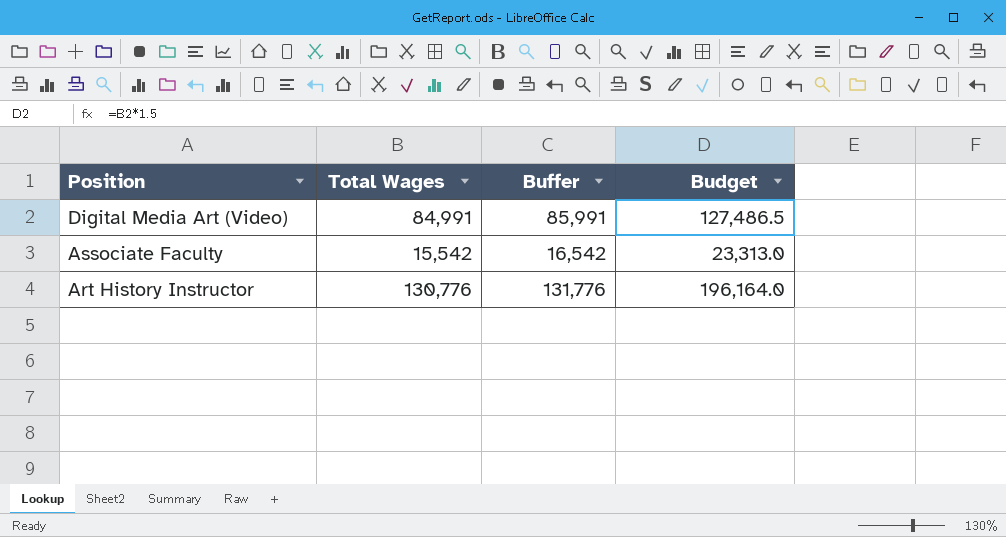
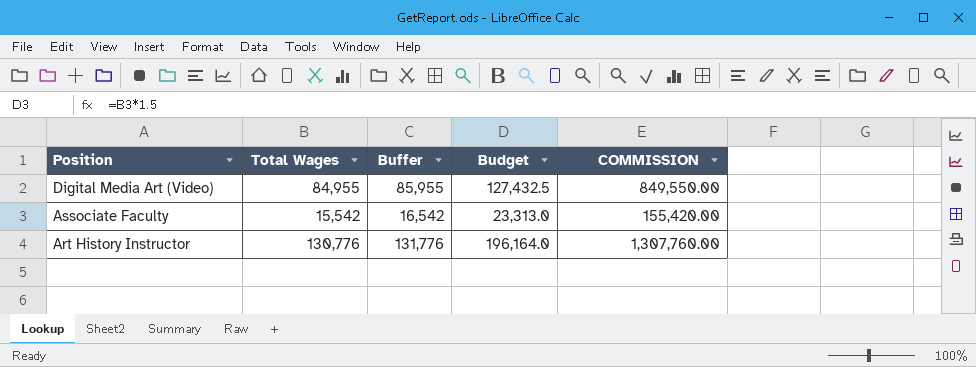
column COMMISSION | formula: none -> [Total Wages] * 10
Digital Media Art (Video) | Total Wages: 84,991 -> 84,955
Digital Media Art (Video) | Buffer: 85,991 -> 85,955
Digital Media Art (Video) | Budget: 127,486.5 -> 127,432.5

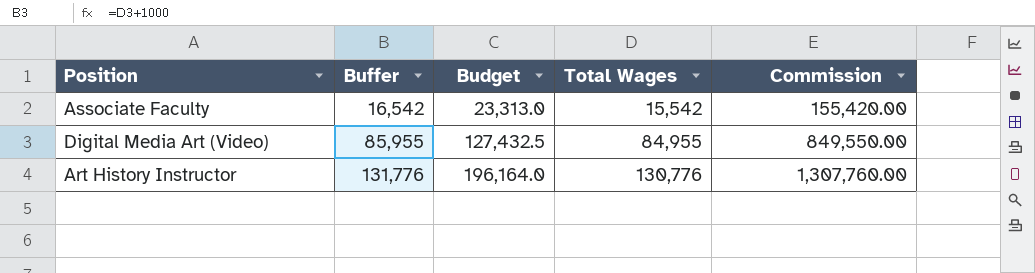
row order: Position descending -> Buffer ascending
column Total Wages | position: 2 -> 4
column name: COMMISSION -> Commission

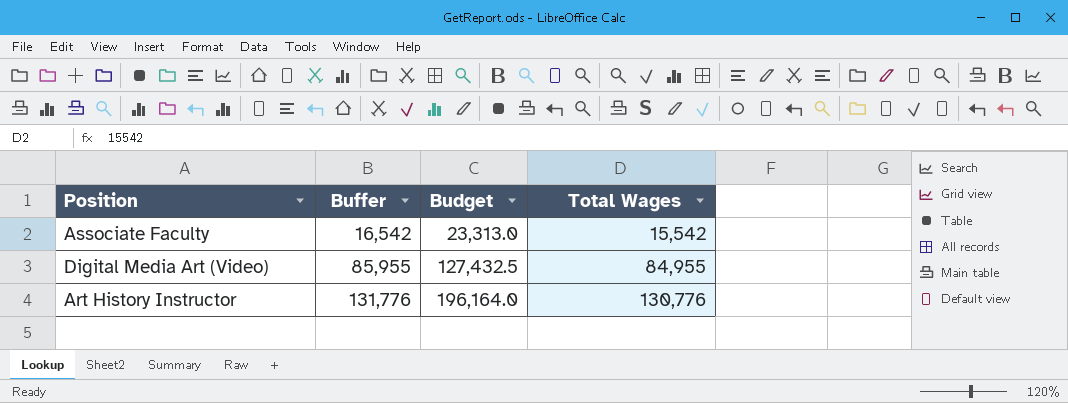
column Commission | formula: [Total Wages] * 10 -> none

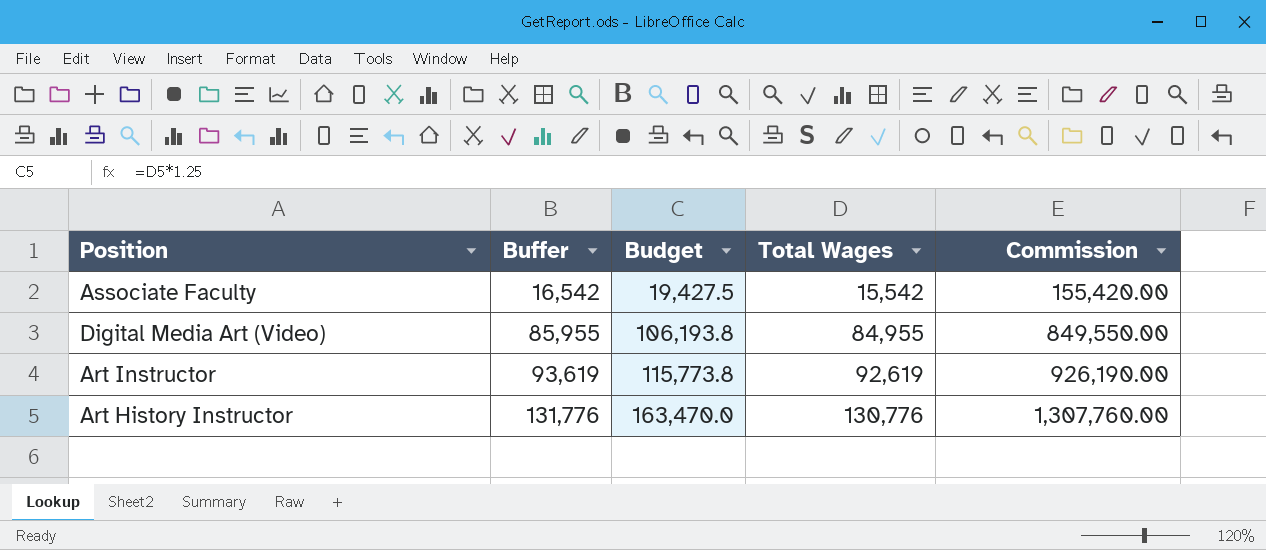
column Budget | formula: [Total Wages] * 1.5 -> [Total Wages] * 1.25
column Commission | formula: none -> [Total Wages] * 10
row Art Instructor: none -> 93,619 | 115,773.8 | 92,619 | 926,190.00

